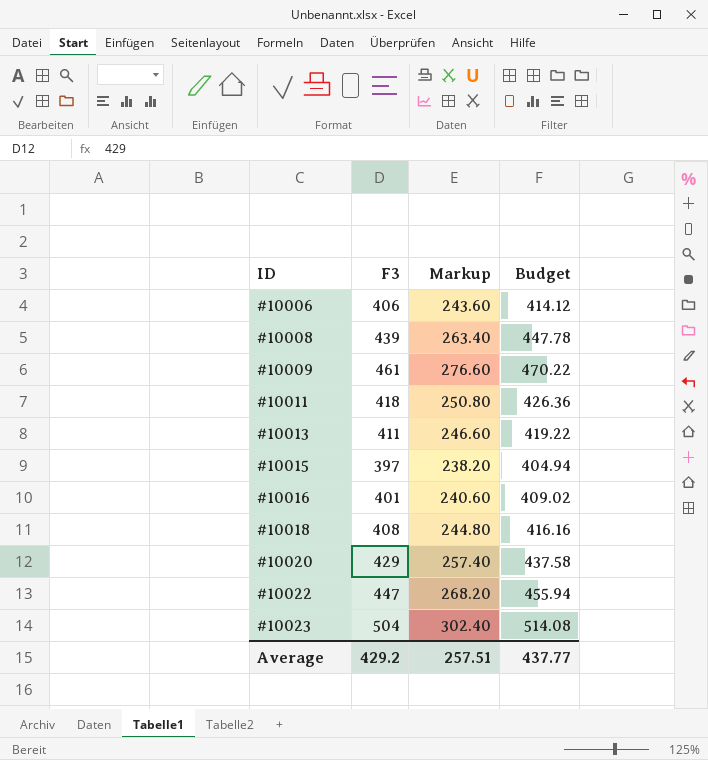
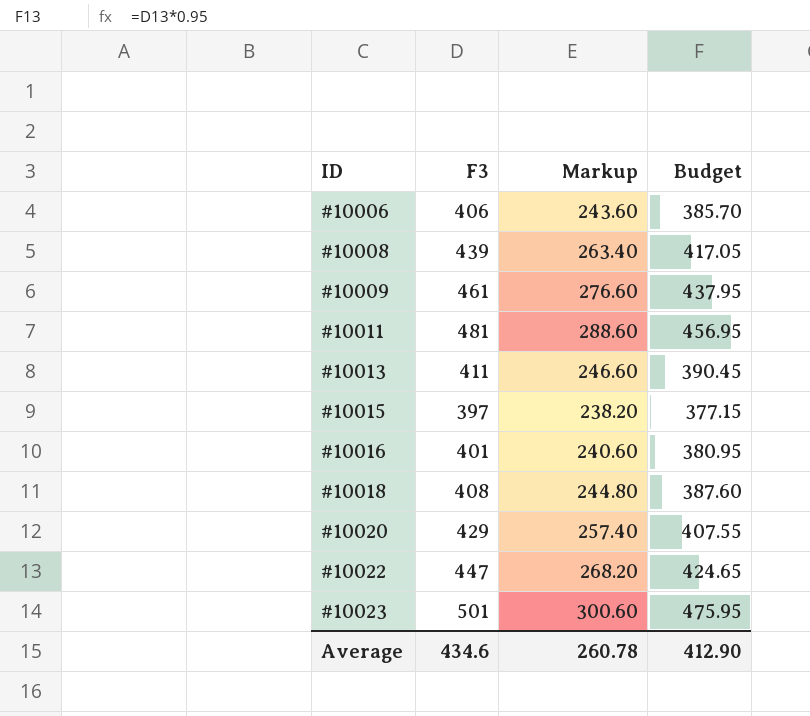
column Budget | formula: [F3] * 1.02 -> [F3] * 0.95
#10011 | F3: 418 -> 481
#10011 | Markup: 250.80 -> 288.60
#10023 | F3: 504 -> 501
#10023 | Markup: 302.40 -> 300.60
Average | F3: 429.2 -> 434.6
Average | Markup: 257.51 -> 260.78
Average | Budget: 437.77 -> 412.90

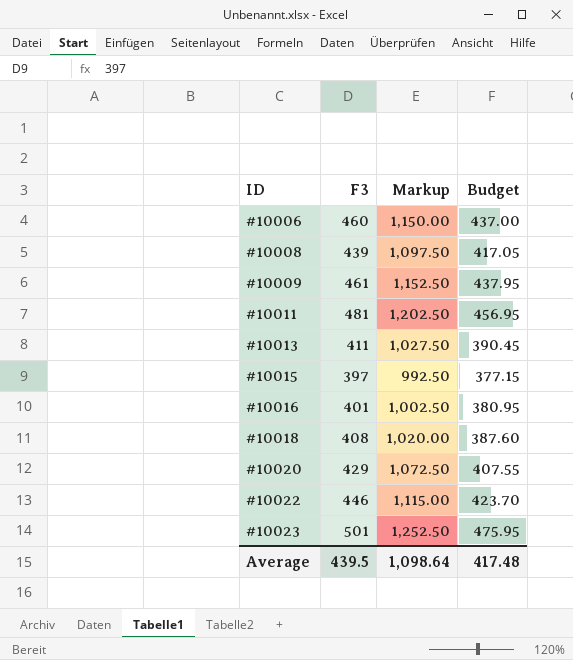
column Markup | formula: [F3] * 0.6 -> [F3] * 2.5
#10006 | F3: 406 -> 460
#10006 | Budget: 385.70 -> 437.00
#10022 | F3: 447 -> 446
#10022 | Budget: 424.65 -> 423.70
Average | F3: 434.6 -> 439.5
Average | Markup: 260.78 -> 1,098.64
Average | Budget: 412.90 -> 417.48

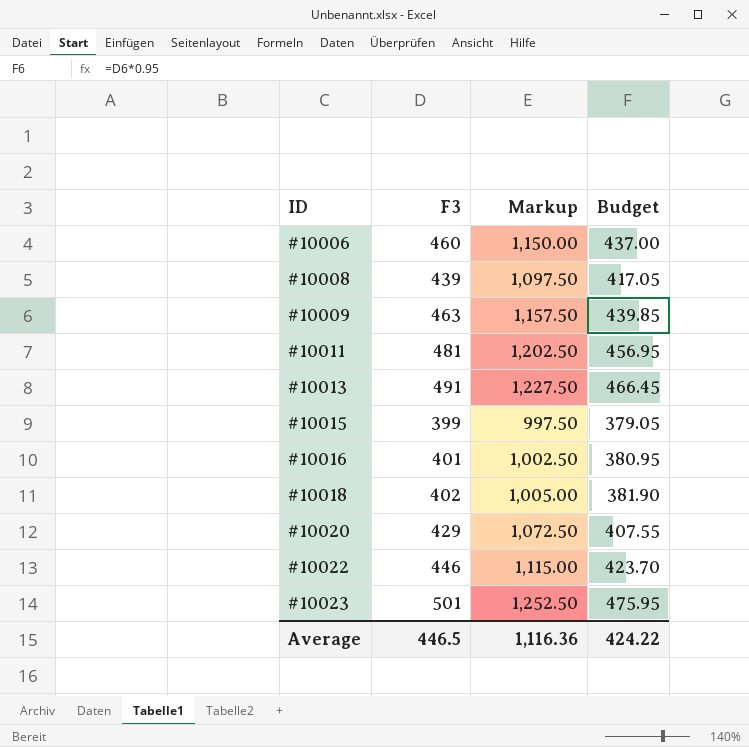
#10009 | F3: 461 -> 463
#10009 | Markup: 1,152.50 -> 1,157.50
#10009 | Budget: 437.95 -> 439.85
#10013 | F3: 411 -> 491
#10013 | Markup: 1,027.50 -> 1,227.50
#10013 | Budget: 390.45 -> 466.45
#10015 | F3: 397 -> 399
#10015 | Markup: 992.50 -> 997.50
#10015 | Budget: 377.15 -> 379.05
#10018 | F3: 408 -> 402
#10018 | Markup: 1,020.00 -> 1,005.00
#10018 | Budget: 387.60 -> 381.90
Average | F3: 439.5 -> 446.5
Average | Markup: 1,098.64 -> 1,116.36
Average | Budget: 417.48 -> 424.22

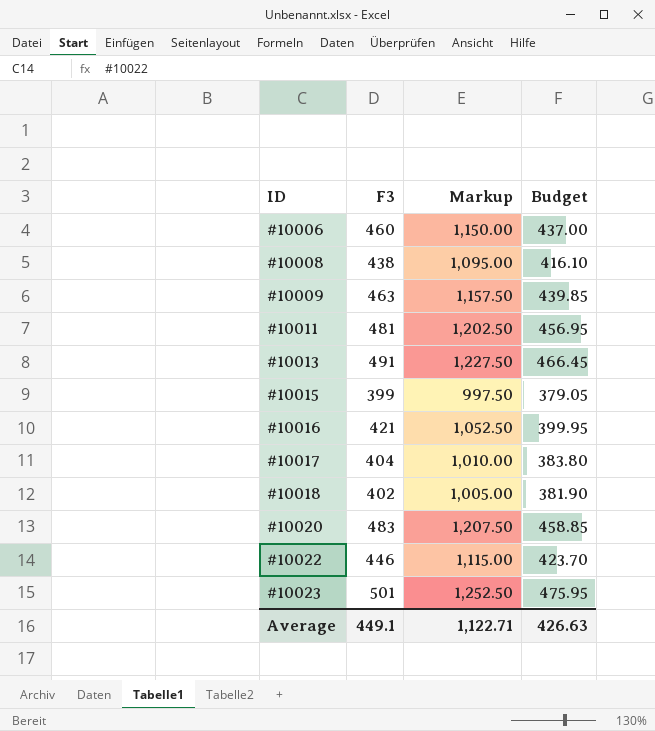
#10008 | F3: 439 -> 438
#10008 | Markup: 1,097.50 -> 1,095.00
#10008 | Budget: 417.05 -> 416.10
#10016 | F3: 401 -> 421
#10016 | Markup: 1,002.50 -> 1,052.50
#10016 | Budget: 380.95 -> 399.95
row #10017: none -> 404 | 1,010.00 | 383.80
#10020 | F3: 429 -> 483
#10020 | Markup: 1,072.50 -> 1,207.50
#10020 | Budget: 407.55 -> 458.85
Average | F3: 446.5 -> 449.1
Average | Markup: 1,116.36 -> 1,122.71
Average | Budget: 424.22 -> 426.63

